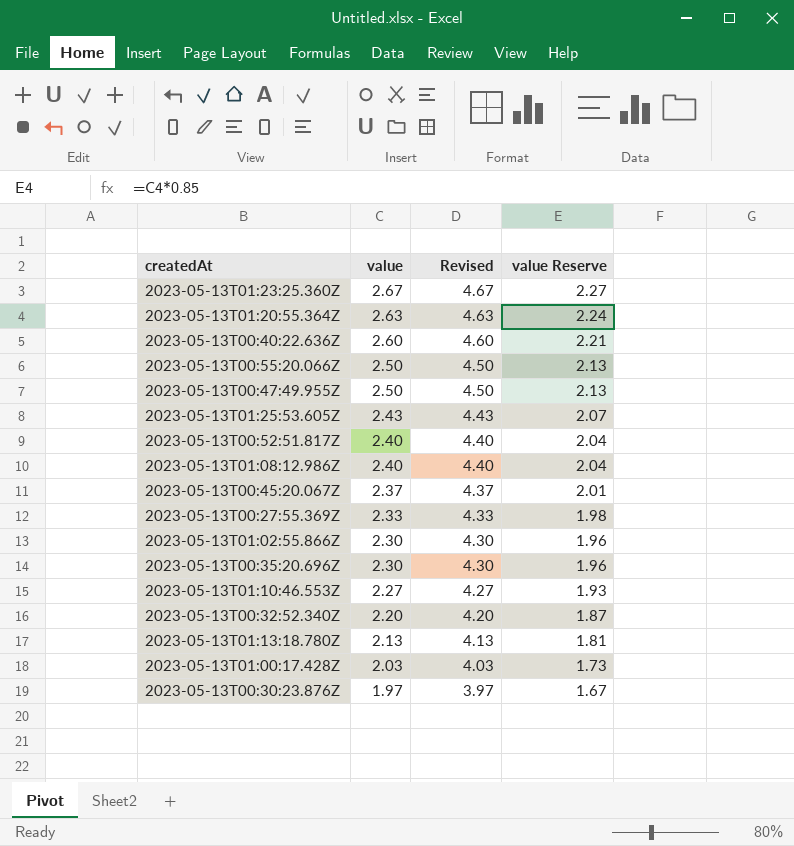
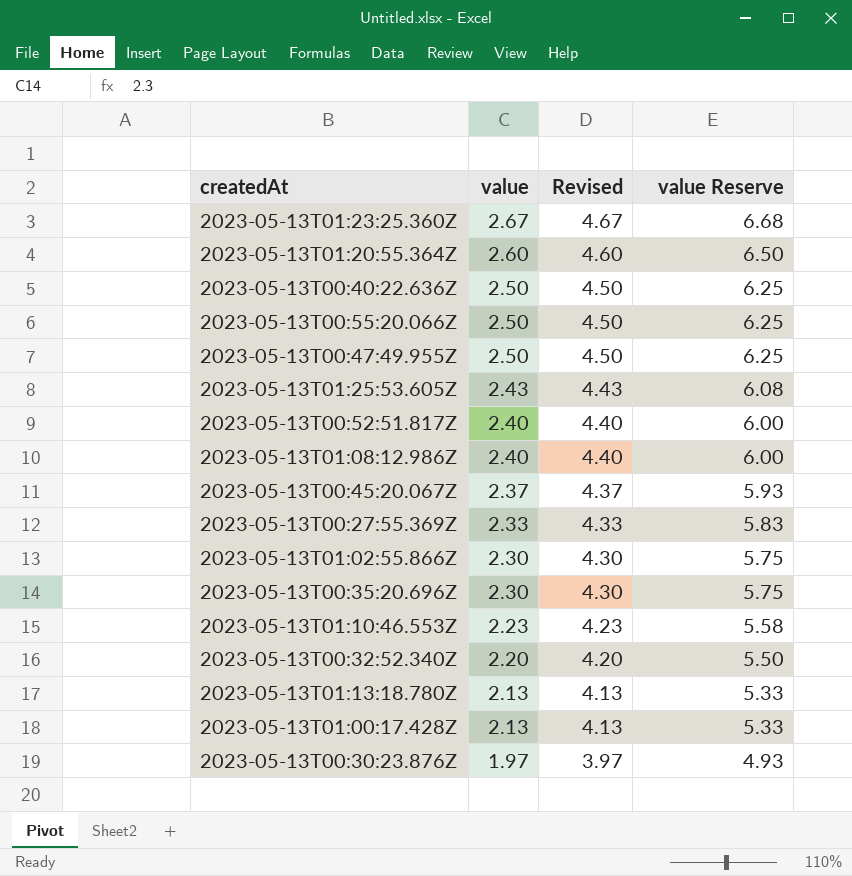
column value Reserve | formula: [value] * 0.85 -> [value] * 2.5
2023-05-13T01:20:55.364Z | value: 2.63 -> 2.60
2023-05-13T01:20:55.364Z | Revised: 4.63 -> 4.60
2023-05-13T00:40:22.636Z | value: 2.60 -> 2.50
2023-05-13T00:40:22.636Z | Revised: 4.60 -> 4.50
2023-05-13T01:10:46.553Z | value: 2.27 -> 2.23
2023-05-13T01:10:46.553Z | Revised: 4.27 -> 4.23
2023-05-13T01:00:17.428Z | value: 2.03 -> 2.13
2023-05-13T01:00:17.428Z | Revised: 4.03 -> 4.13

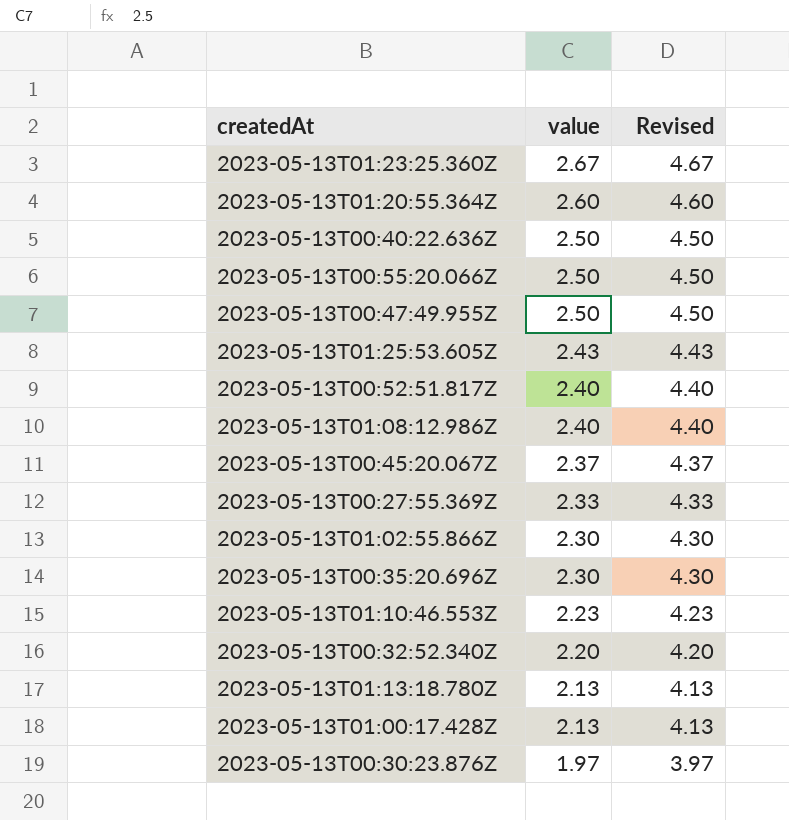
column value Reserve | formula: [value] * 2.5 -> none

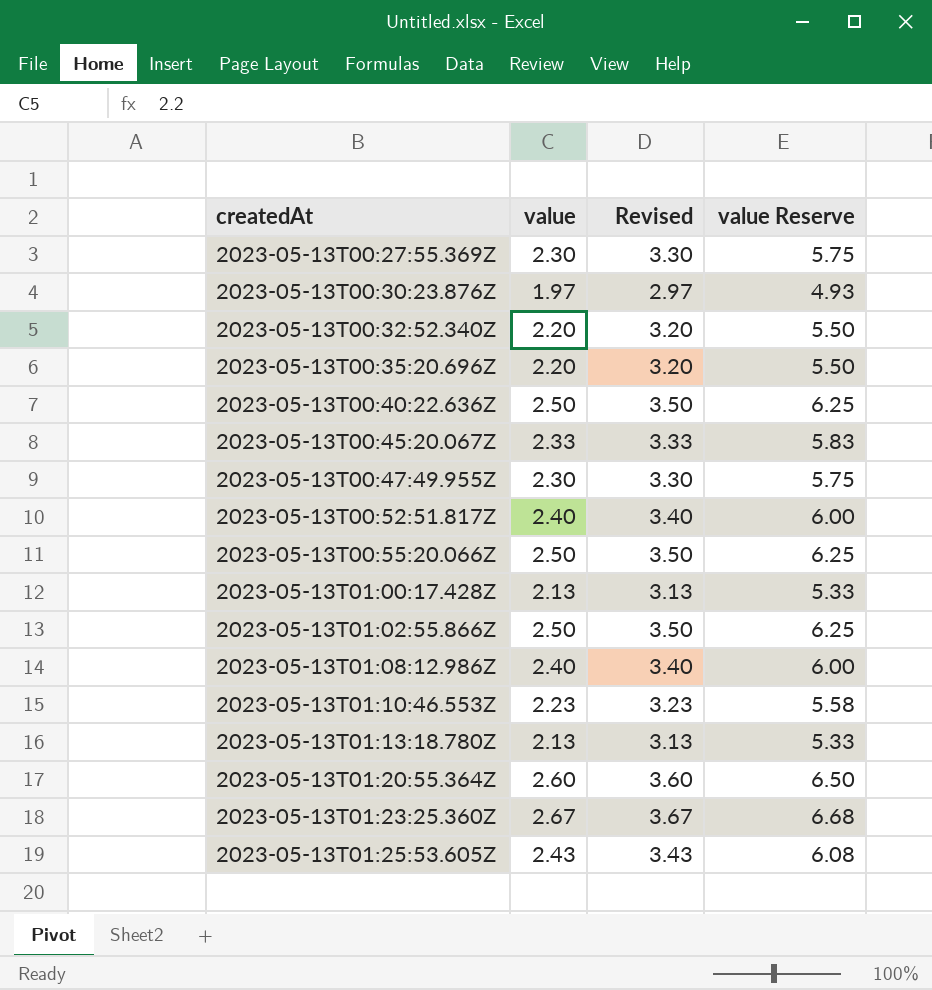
row order: value descending -> createdAt ascending
column Revised | formula: [value] + 2 -> [value] + 1
column value Reserve | formula: none -> [value] * 2.5
2023-05-13T00:27:55.369Z | value: 2.33 -> 2.30
2023-05-13T00:35:20.696Z | value: 2.30 -> 2.20
2023-05-13T00:45:20.067Z | value: 2.37 -> 2.33
2023-05-13T00:47:49.955Z | value: 2.50 -> 2.30
2023-05-13T01:02:55.866Z | value: 2.30 -> 2.50

